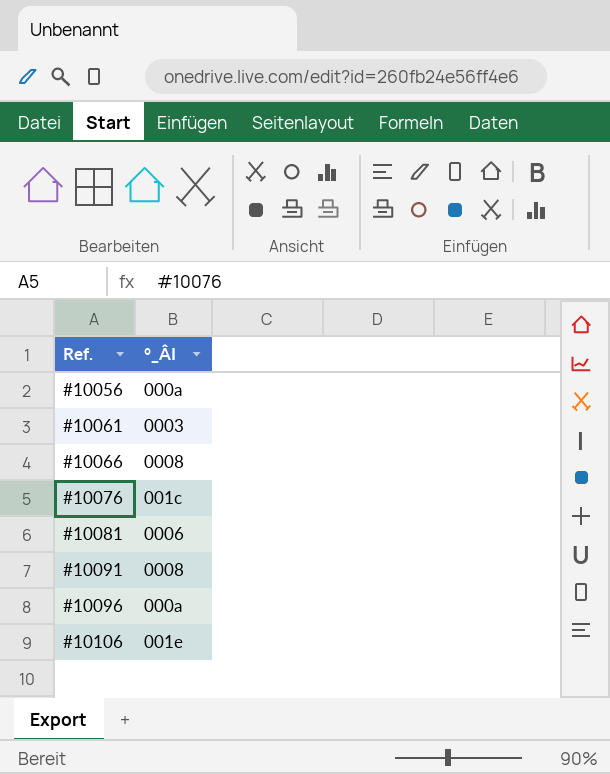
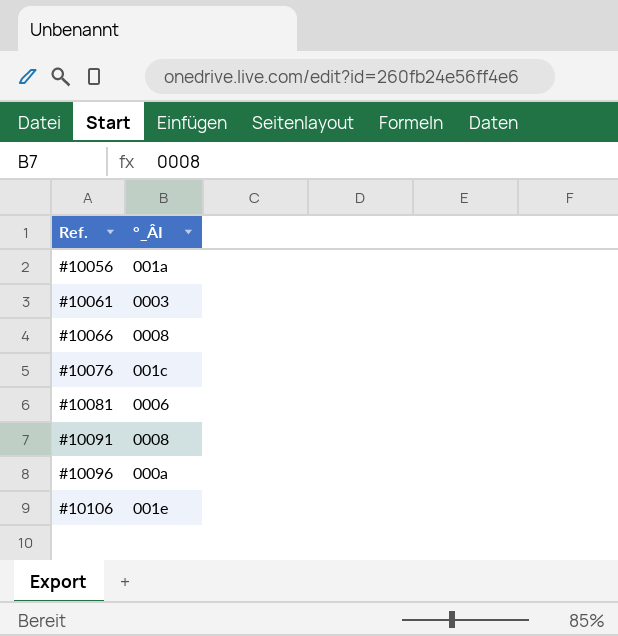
#10056 | °_ÂI: 000a -> 001a

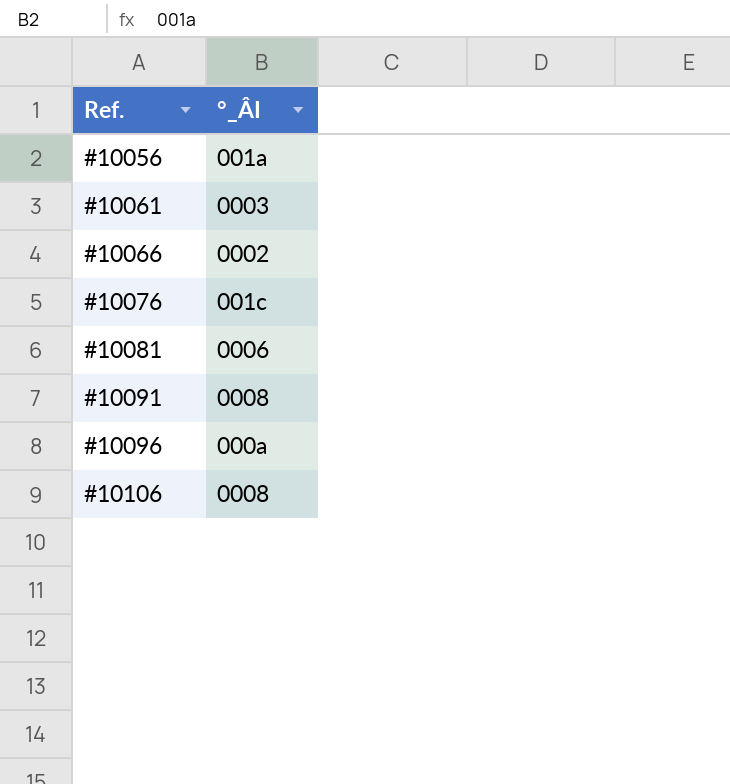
#10066 | °_ÂI: 0008 -> 0002
#10106 | °_ÂI: 001e -> 0008

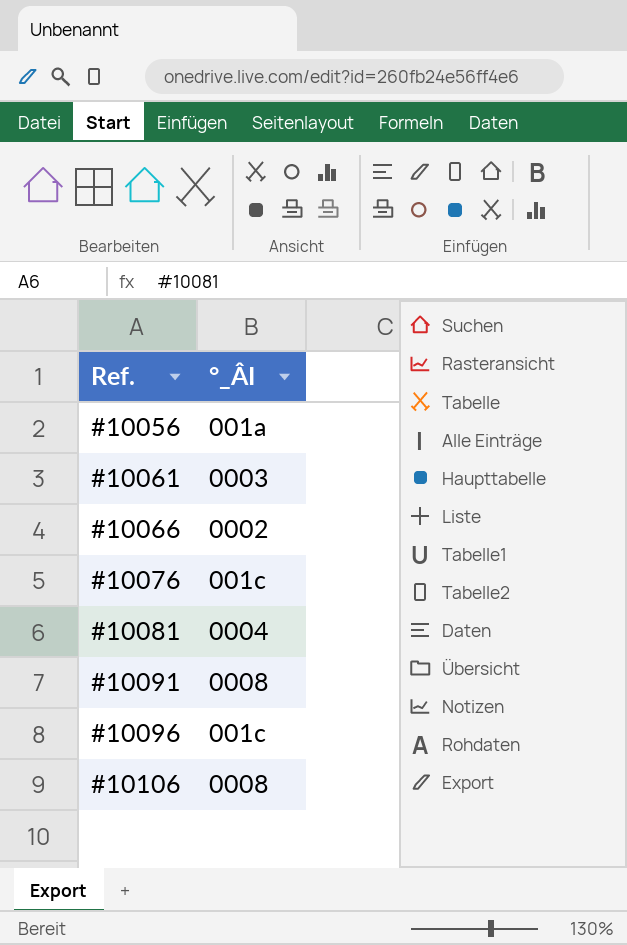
#10081 | °_ÂI: 0006 -> 0004
#10096 | °_ÂI: 000a -> 001c

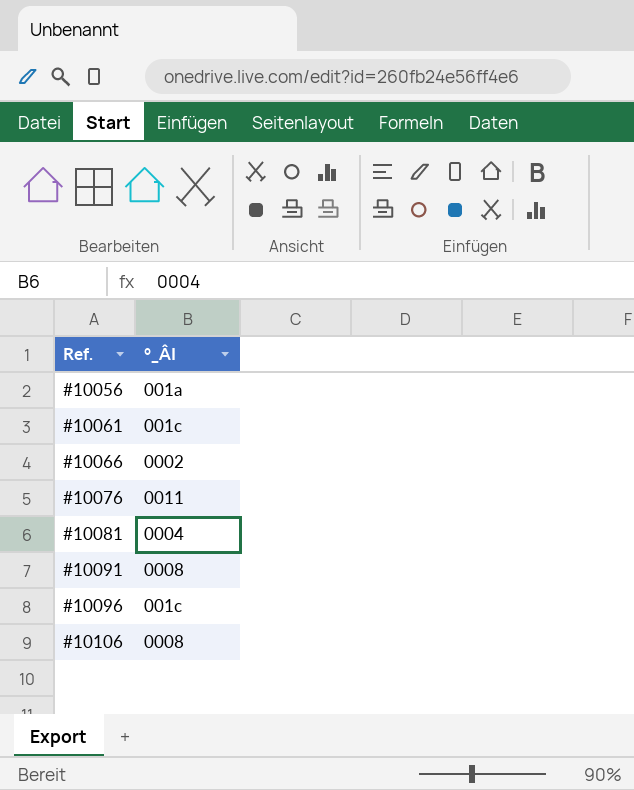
#10061 | °_ÂI: 0003 -> 001c
#10076 | °_ÂI: 001c -> 0011

